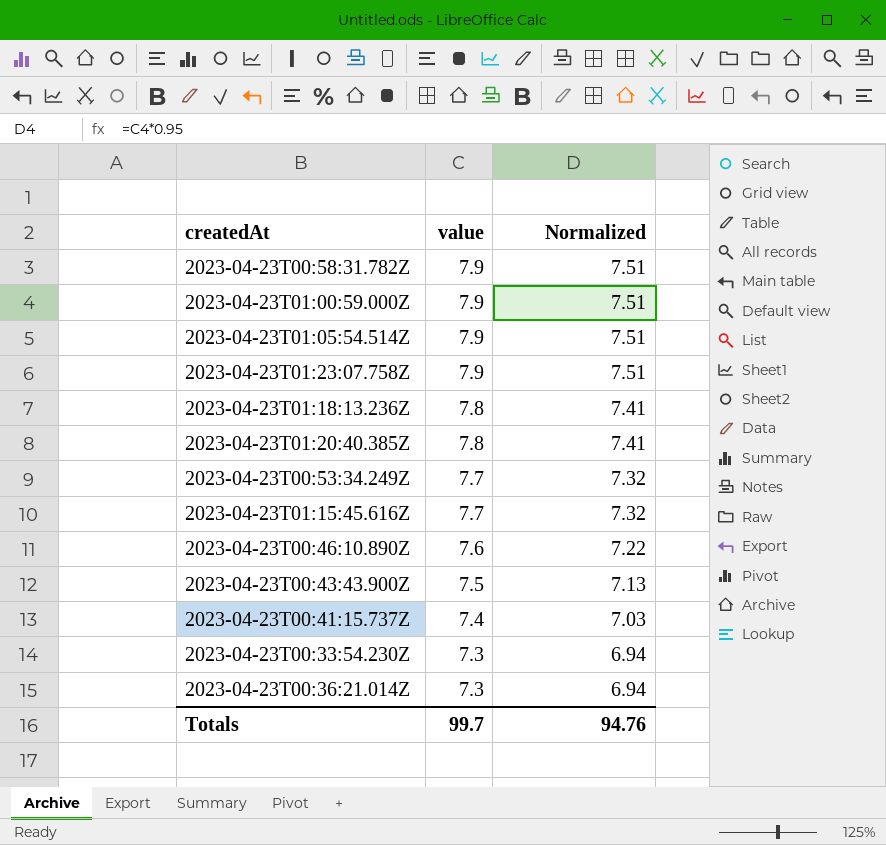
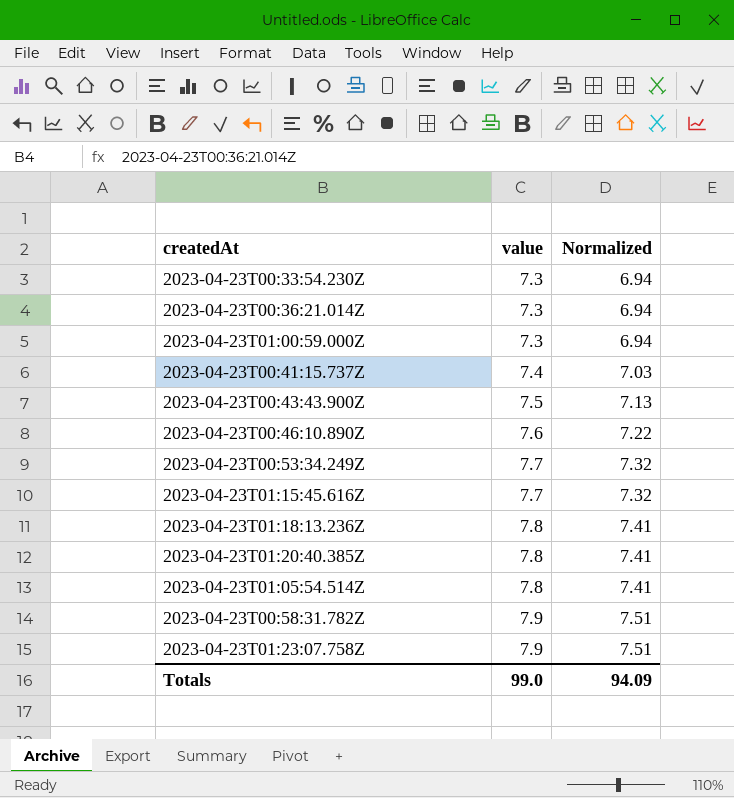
row order: value descending -> value ascending
2023-04-23T01:00:59.000Z | value: 7.9 -> 7.3
2023-04-23T01:00:59.000Z | Normalized: 7.51 -> 6.94
2023-04-23T01:05:54.514Z | value: 7.9 -> 7.8
2023-04-23T01:05:54.514Z | Normalized: 7.51 -> 7.41
Totals | value: 99.7 -> 99.0
Totals | Normalized: 94.76 -> 94.09

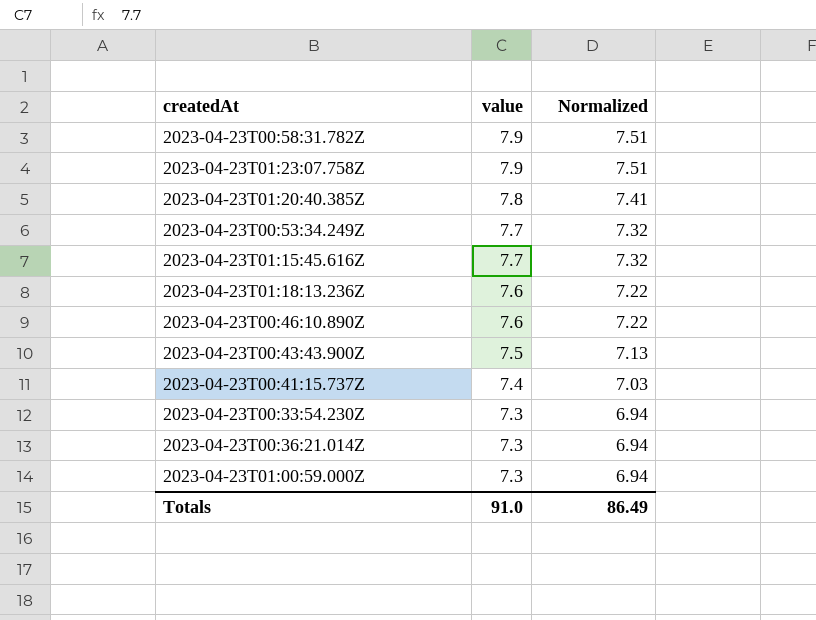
row order: value ascending -> value descending
row 2023-04-23T01:05:54.514Z: 7.8 | 7.41 -> none
2023-04-23T01:18:13.236Z | value: 7.8 -> 7.6
2023-04-23T01:18:13.236Z | Normalized: 7.41 -> 7.22
Totals | value: 99.0 -> 91.0
Totals | Normalized: 94.09 -> 86.49

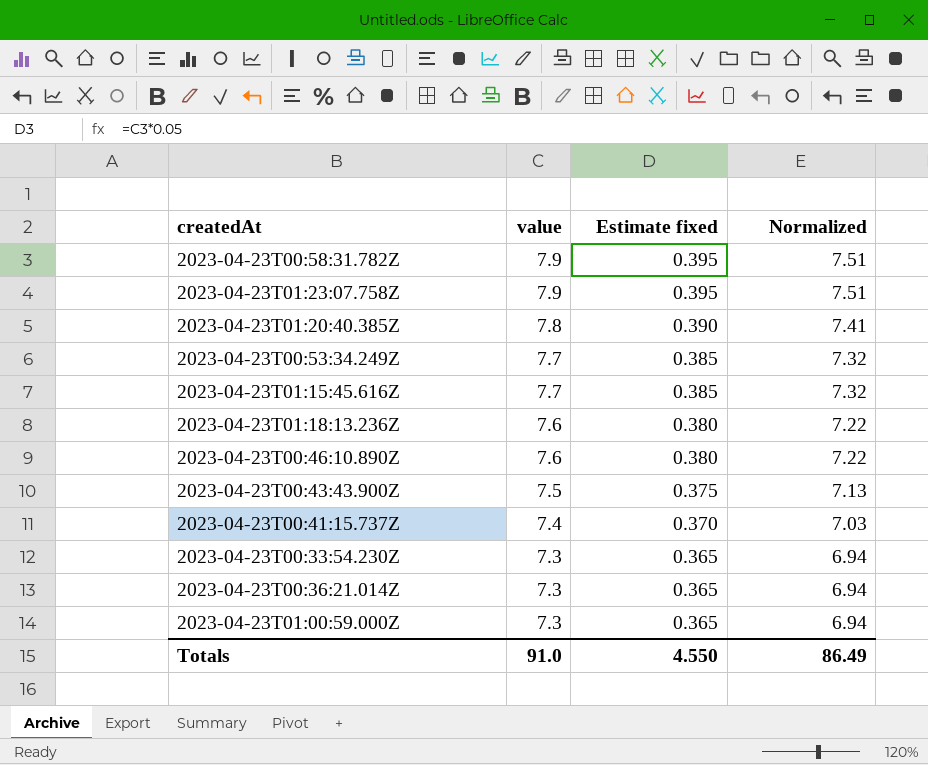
column Estimate fixed | formula: none -> [value] * 0.05

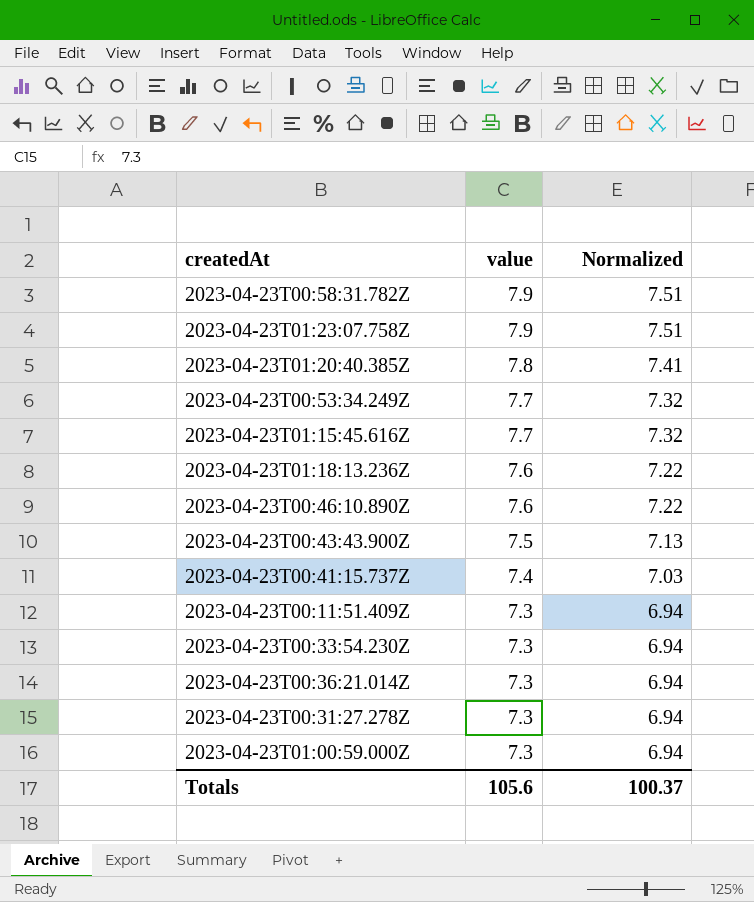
column Estimate fixed | formula: [value] * 0.05 -> none
row 2023-04-23T00:11:51.409Z: none -> 7.3 | 6.94
row 2023-04-23T00:31:27.278Z: none -> 7.3 | 6.94
Totals | value: 91.0 -> 105.6
Totals | Normalized: 86.49 -> 100.37

